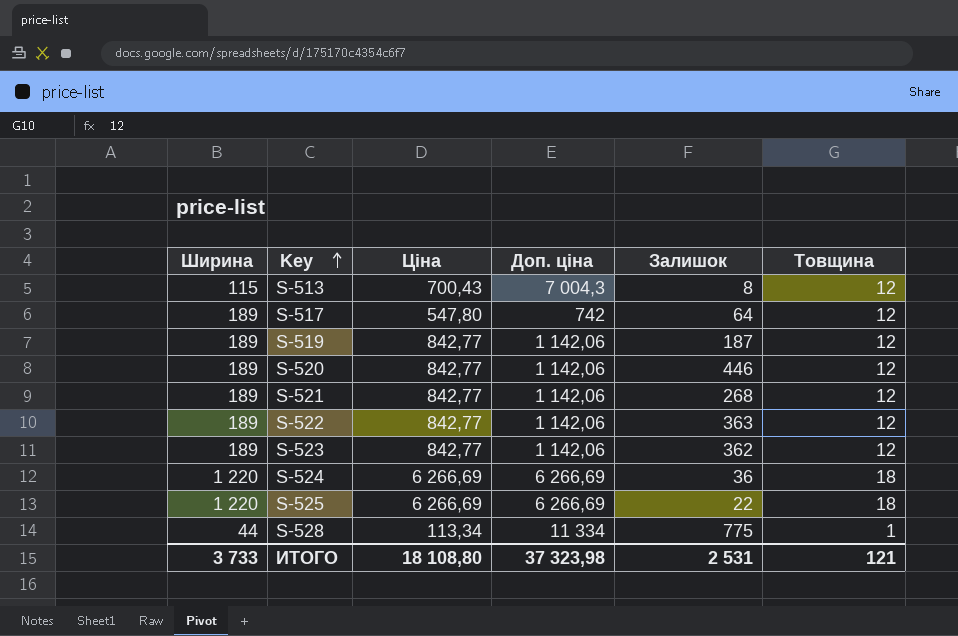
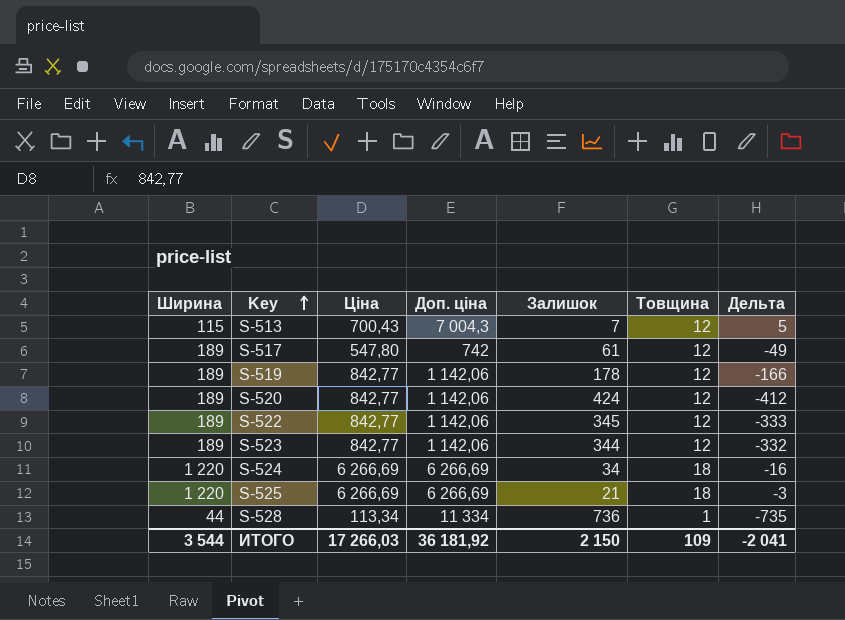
column Дельта | formula: none -> [Товщина] - [Залишок]
row S-521: 189 | 842,77 | 1 142,06 | 268 | 12 -> none
S-513 | Залишок: 8 -> 7
S-517 | Залишок: 64 -> 61
S-519 | Залишок: 187 -> 178
S-520 | Залишок: 446 -> 424
S-522 | Залишок: 363 -> 345
S-523 | Залишок: 362 -> 344
S-524 | Залишок: 36 -> 34
S-525 | Залишок: 22 -> 21
S-528 | Залишок: 775 -> 736
ИТОГО | Ширина: 3 733 -> 3 544
ИТОГО | Ціна: 18 108,80 -> 17 266,03
ИТОГО | Доп. ціна: 37 323,98 -> 36 181,92
ИТОГО | Залишок: 2 531 -> 2 150
ИТОГО | Товщина: 121 -> 109

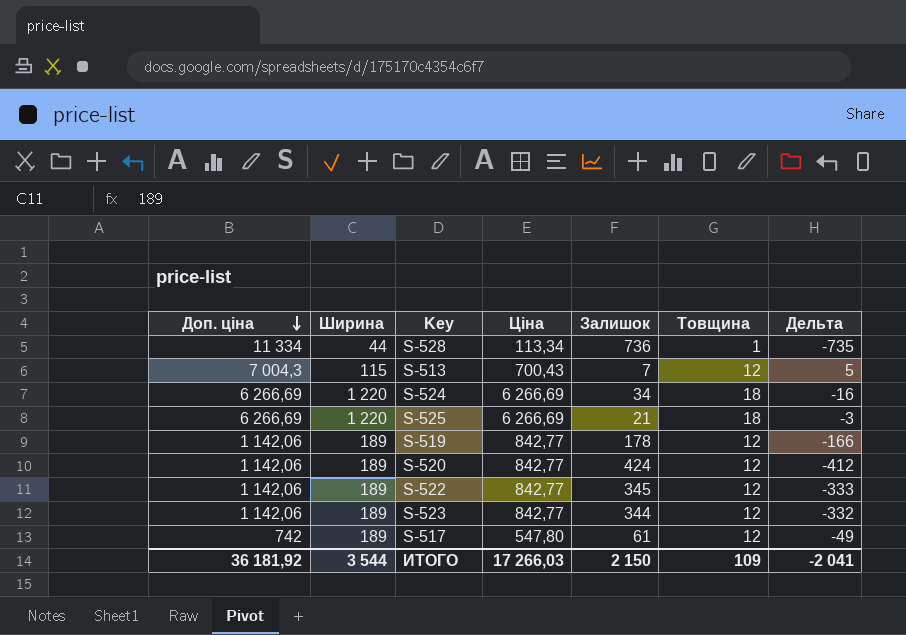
row order: Key ascending -> Доп. ціна descending
column Доп. ціна | position: 4 -> 1

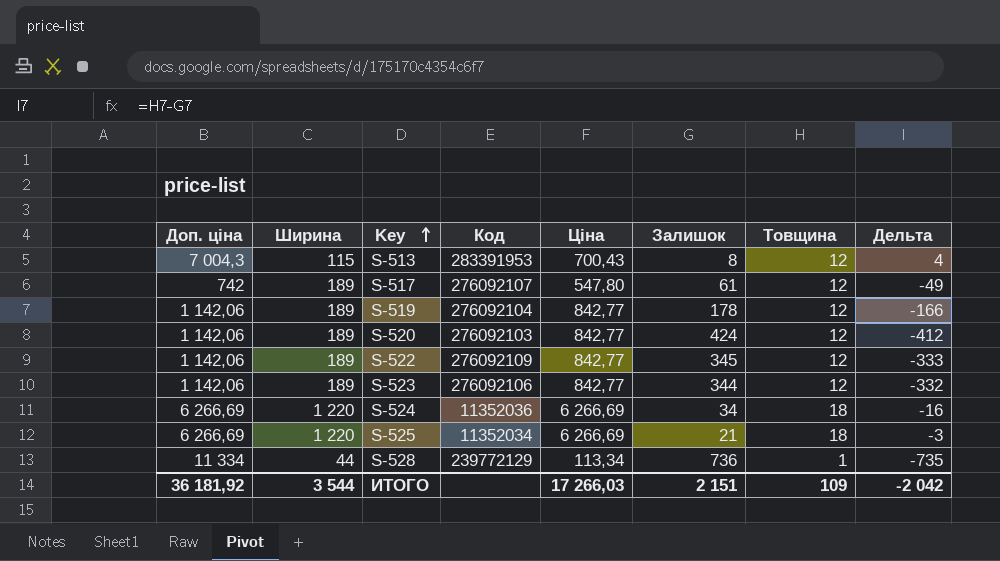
row order: Доп. ціна descending -> Key ascending
column Код | position: none -> 4
S-513 | Залишок: 7 -> 8
S-513 | Дельта: 5 -> 4
ИТОГО | Залишок: 2 150 -> 2 151
ИТОГО | Дельта: -2 041 -> -2 042

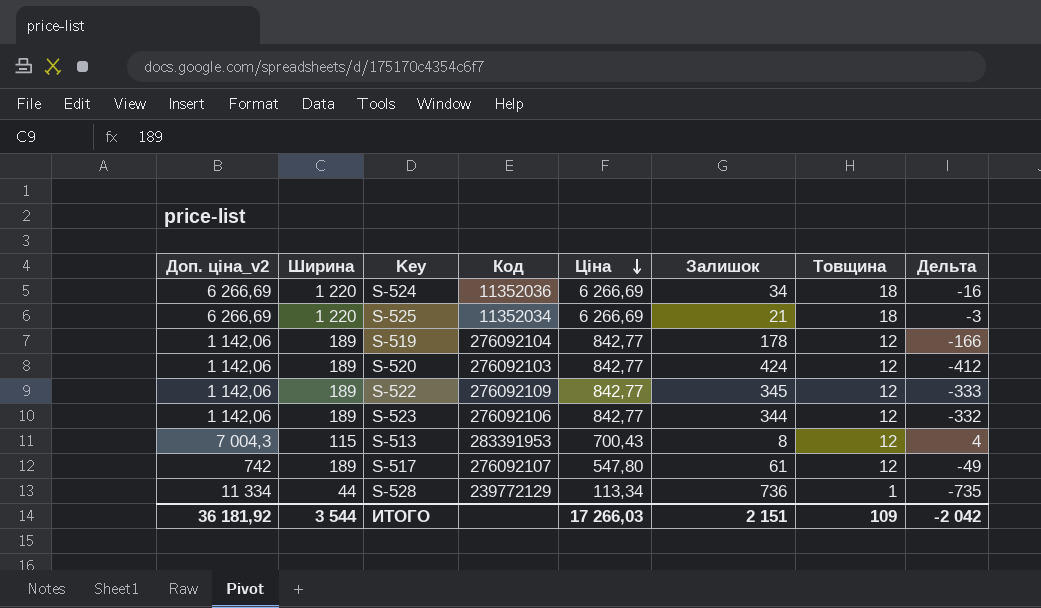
row order: Key ascending -> Ціна descending
column name: Доп. ціна -> Доп. ціна_v2

